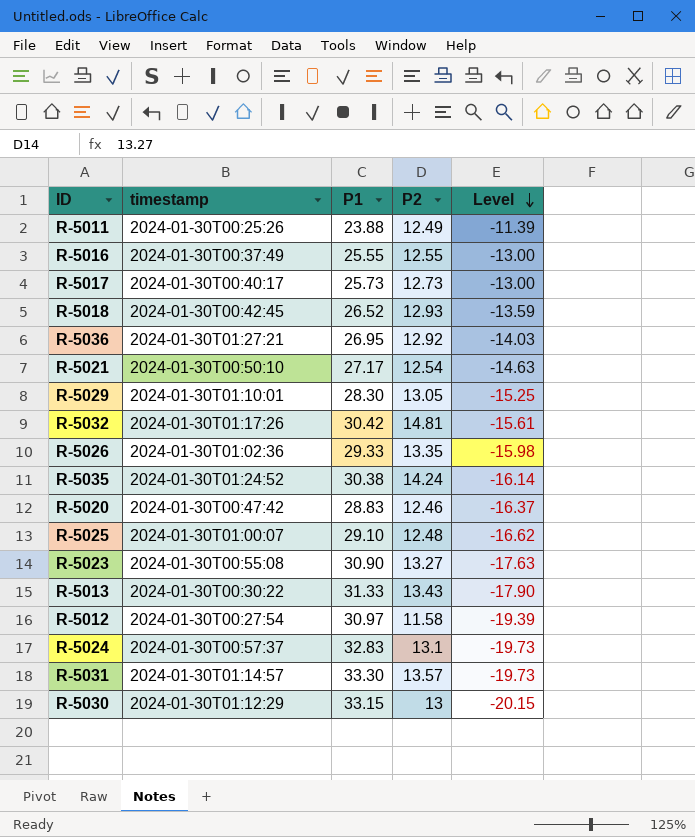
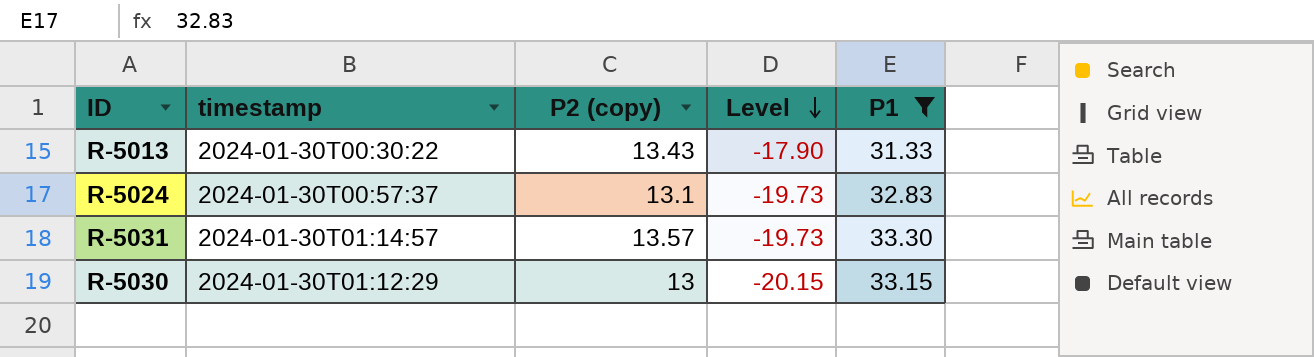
filter: none -> P1 >= 31.33
column name: P2 -> P2 (copy)
column P1 | position: 3 -> 5

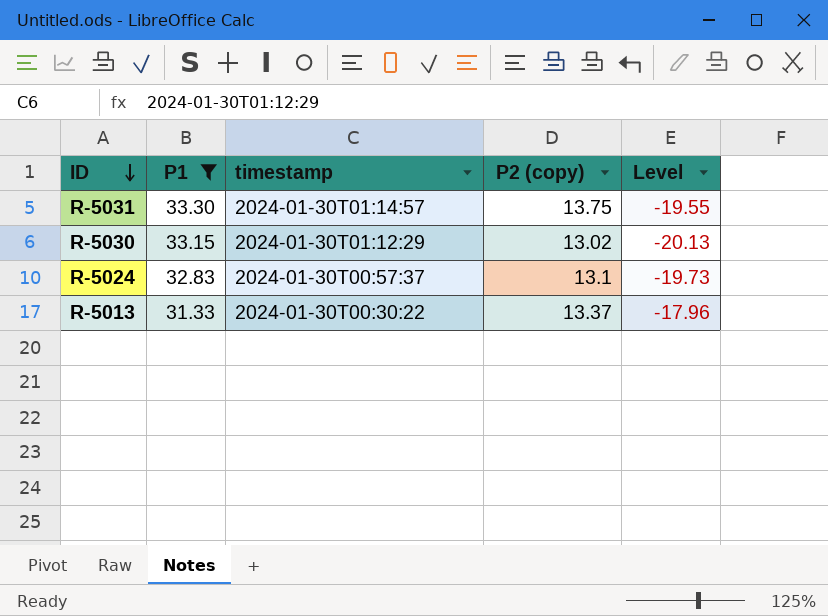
row order: Level descending -> ID descending
column P1 | position: 5 -> 2
R-5031 | P2 (copy): 13.57 -> 13.75
R-5031 | Level: -19.73 -> -19.55
R-5030 | P2 (copy): 13 -> 13.02
R-5030 | Level: -20.15 -> -20.13
R-5013 | P2 (copy): 13.43 -> 13.37
R-5013 | Level: -17.90 -> -17.96

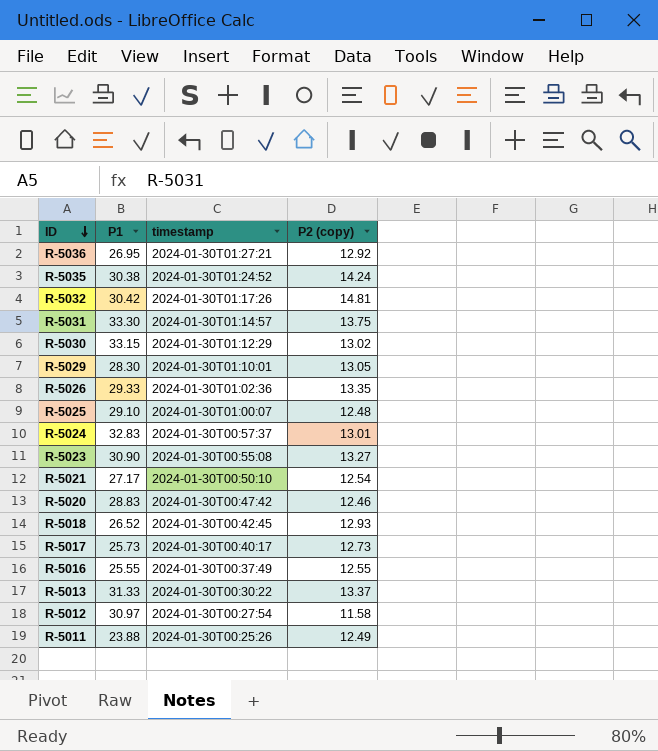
filter: P1 >= 31.33 -> none
column Level | formula: [P2 (copy)] - [P1] -> none
R-5024 | P2 (copy): 13.1 -> 13.01

